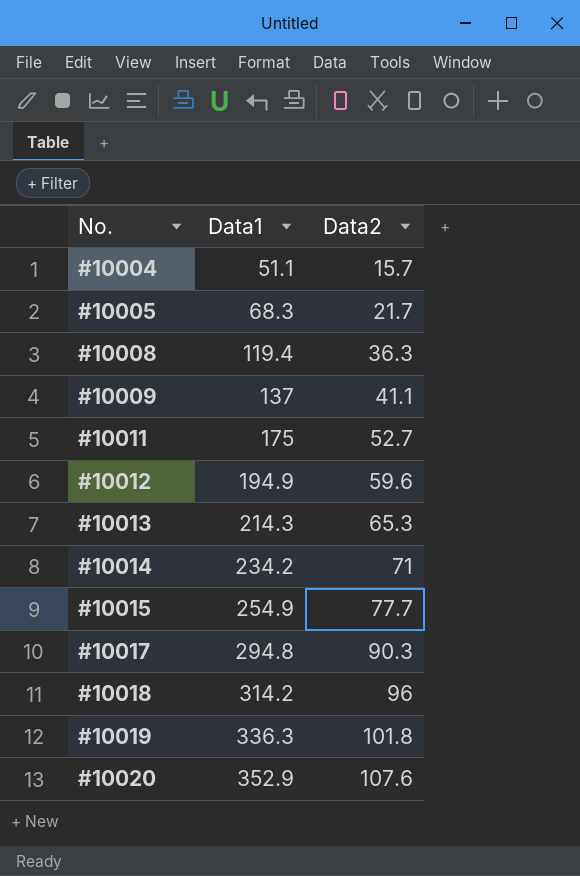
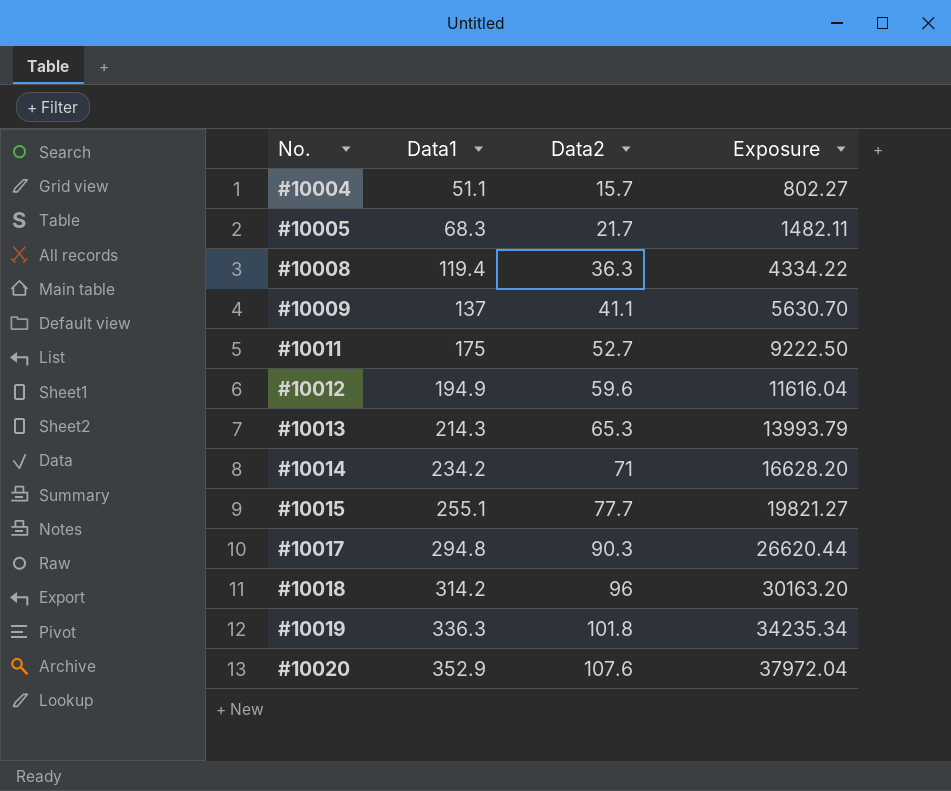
column Exposure | formula: none -> [Data1] * [Data2]
#10015 | Data1: 254.9 -> 255.1

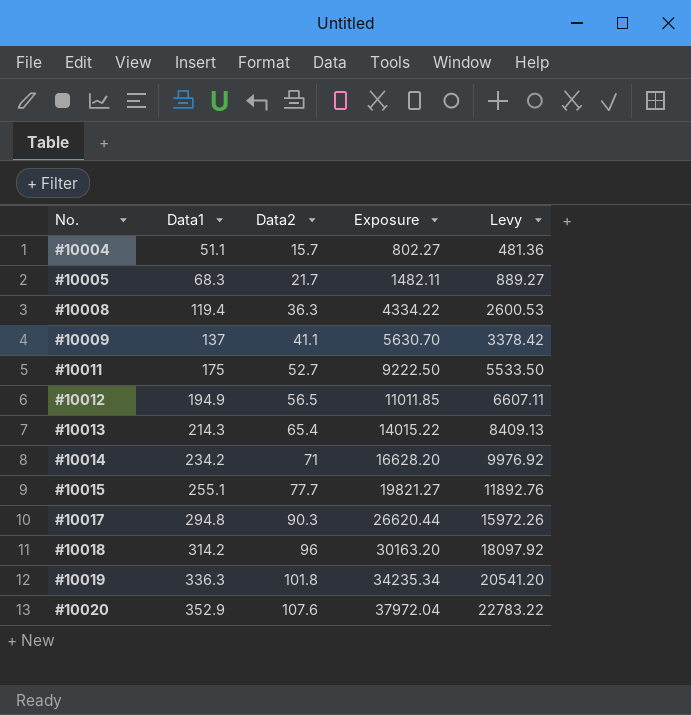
column Levy | formula: none -> [Exposure] * 0.6
#10012 | Data2: 59.6 -> 56.5
#10012 | Exposure: 11616.04 -> 11011.85
#10013 | Data2: 65.3 -> 65.4
#10013 | Exposure: 13993.79 -> 14015.22

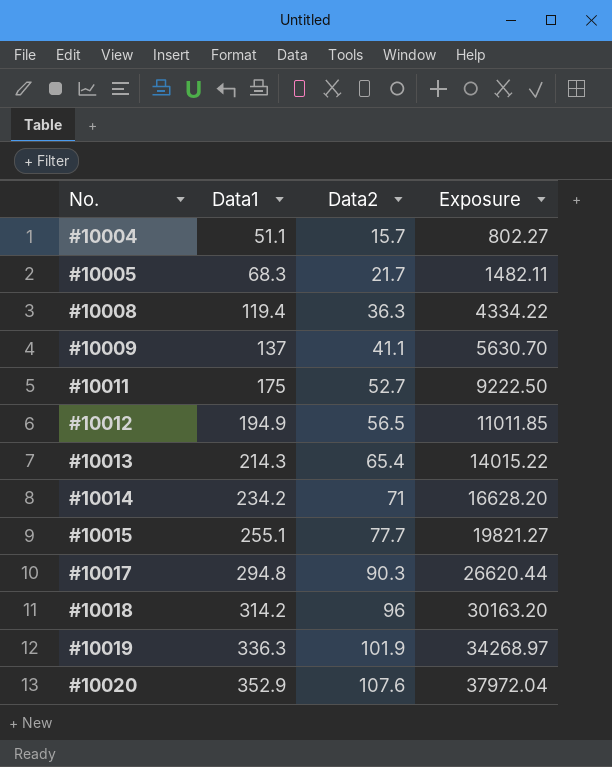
column Levy | formula: [Exposure] * 0.6 -> none
#10019 | Data2: 101.8 -> 101.9
#10019 | Exposure: 34235.34 -> 34268.97

